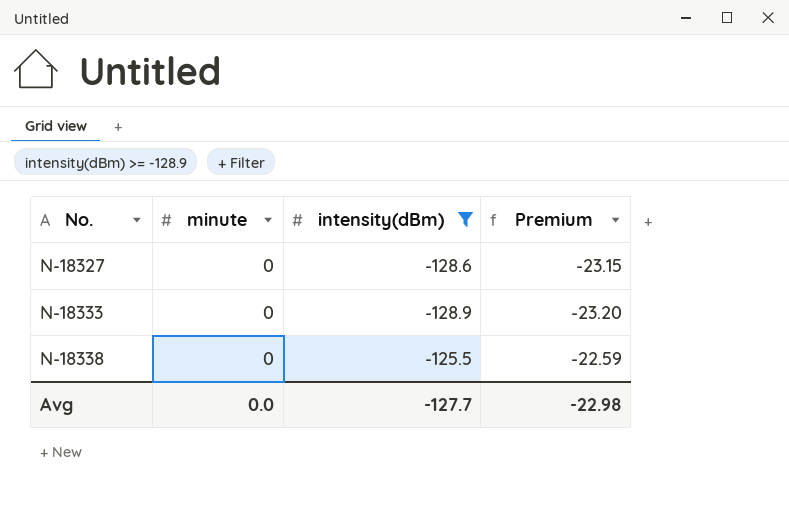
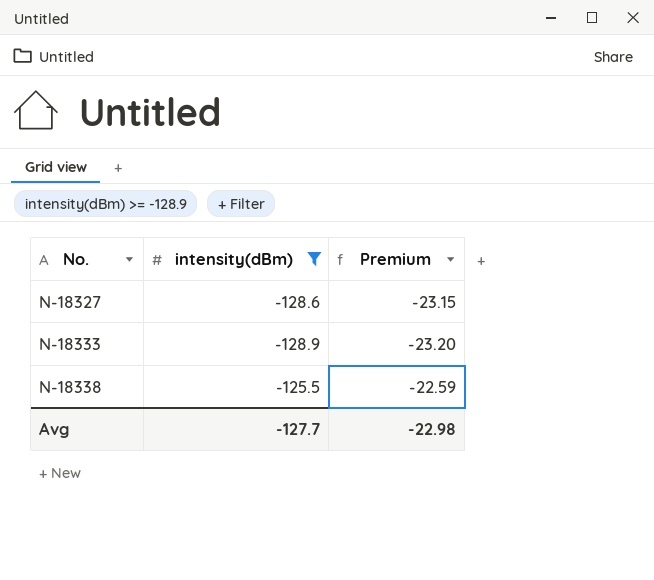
column minute | position: 2 -> none

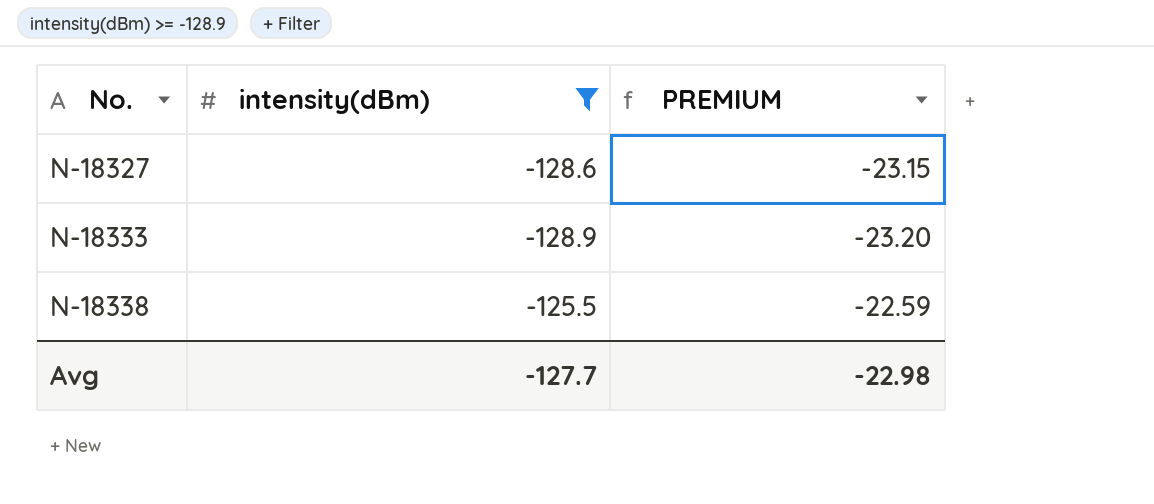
column name: Premium -> PREMIUM

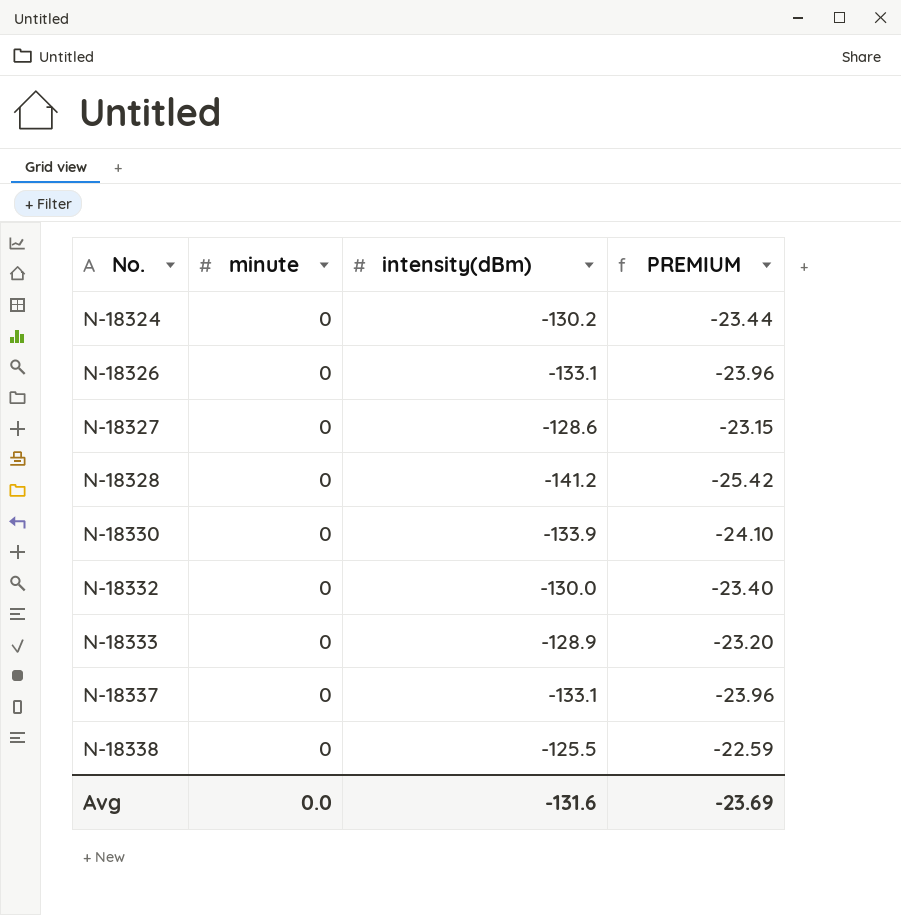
filter: intensity(dBm) >= -128.9 -> none
column minute | position: none -> 2
Avg | intensity(dBm): -127.7 -> -131.6
Avg | PREMIUM: -22.98 -> -23.69

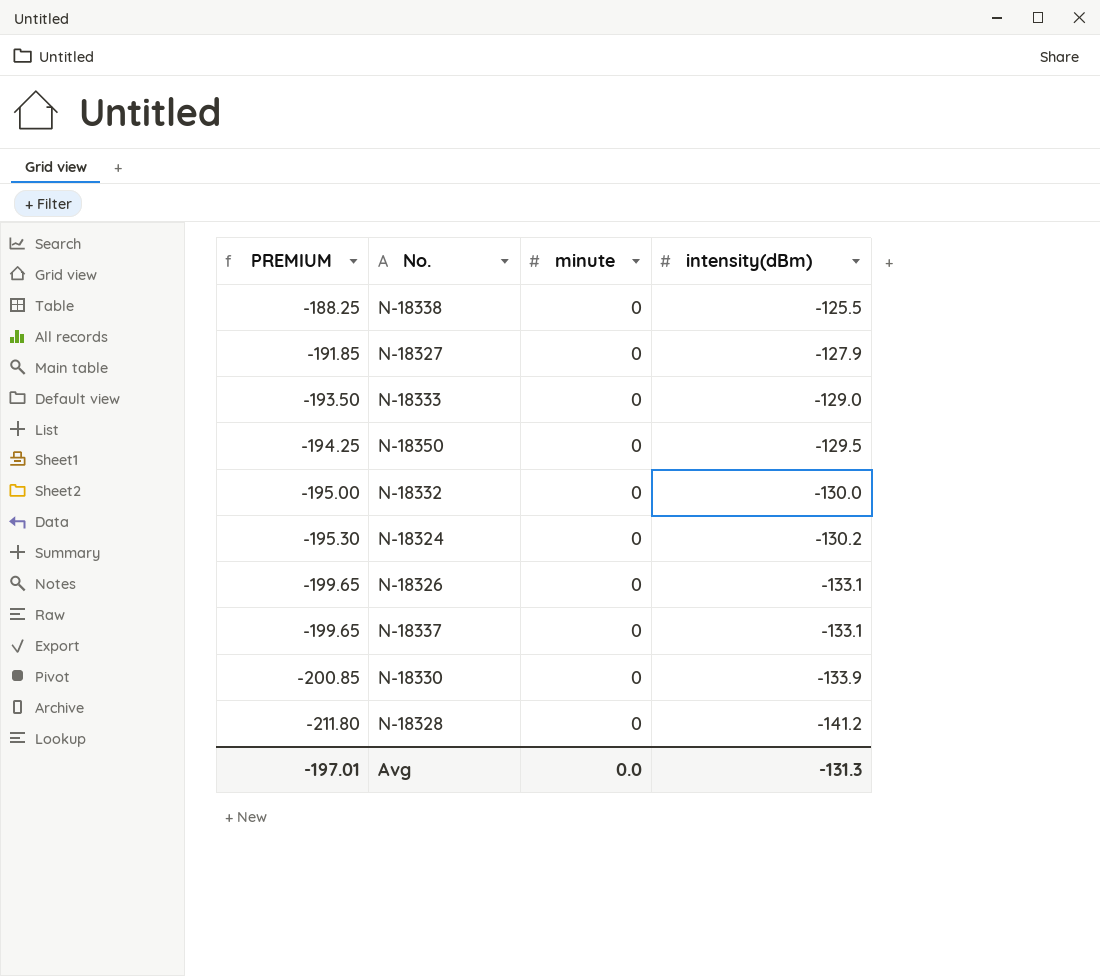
row order: No. ascending -> PREMIUM descending
column PREMIUM | formula: [intensity(dBm)] * 0.18 -> [intensity(dBm)] * 1.5
column PREMIUM | position: 4 -> 1
N-18327 | intensity(dBm): -128.6 -> -127.9
N-18333 | intensity(dBm): -128.9 -> -129.0
row N-18350: none -> -194.25 | 0 | -129.5
Avg | PREMIUM: -23.69 -> -197.01
Avg | intensity(dBm): -131.6 -> -131.3

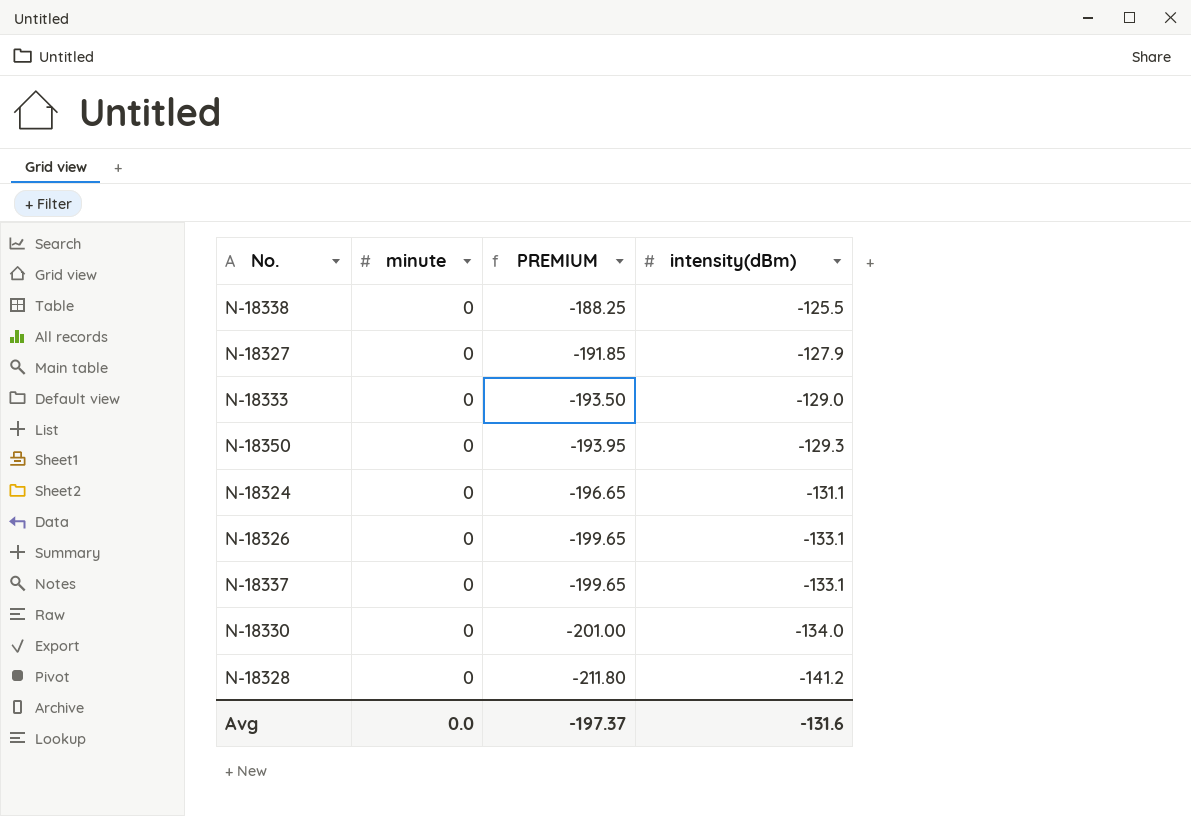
column PREMIUM | position: 1 -> 3
row N-18332: -195.00 | 0 | -130.0 -> none
N-18350 | PREMIUM: -194.25 -> -193.95
N-18350 | intensity(dBm): -129.5 -> -129.3
N-18324 | PREMIUM: -195.30 -> -196.65
N-18324 | intensity(dBm): -130.2 -> -131.1
N-18330 | PREMIUM: -200.85 -> -201.00
N-18330 | intensity(dBm): -133.9 -> -134.0
Avg | PREMIUM: -197.01 -> -197.37
Avg | intensity(dBm): -131.3 -> -131.6

